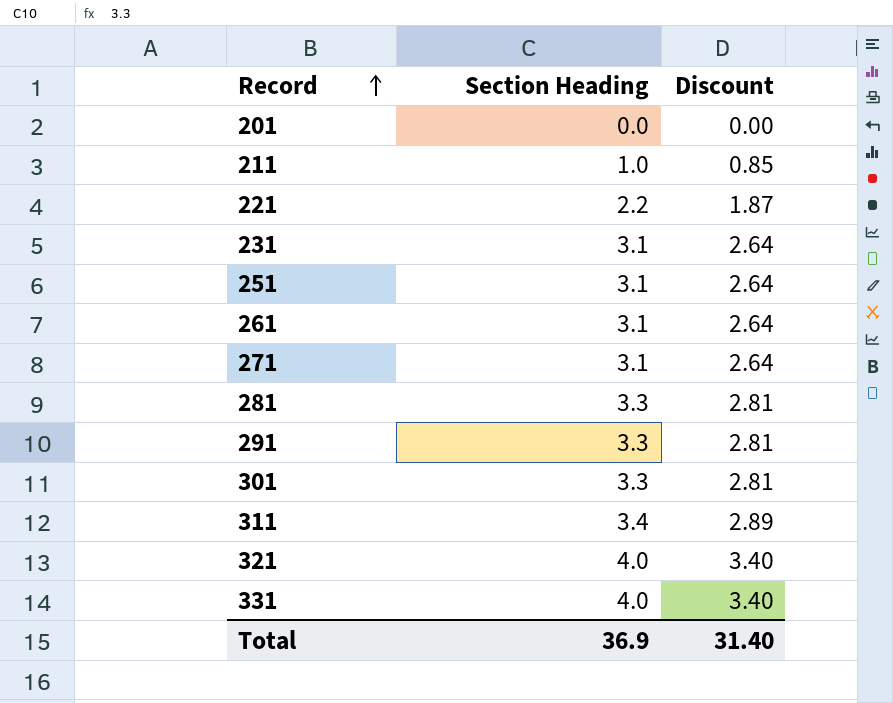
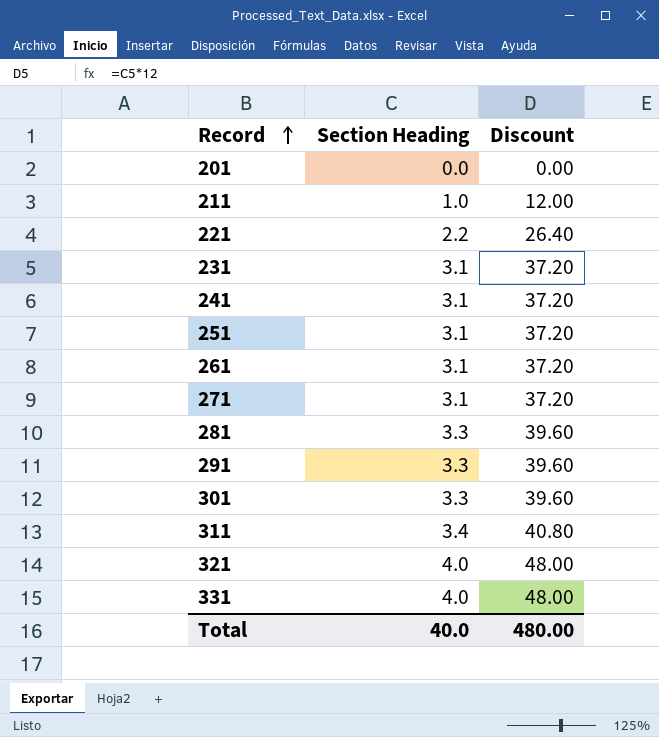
column Discount | formula: [Section Heading] * 0.85 -> [Section Heading] * 12
row 241: none -> 3.1 | 37.20
Total | Section Heading: 36.9 -> 40.0
Total | Discount: 31.40 -> 480.00

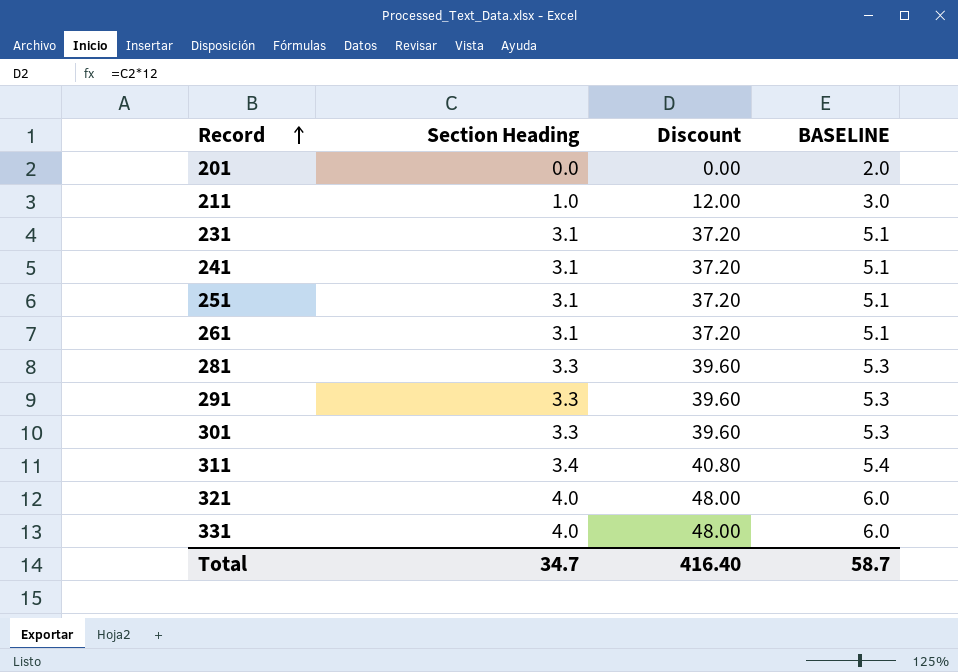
column BASELINE | formula: none -> [Section Heading] + 2
row 221: 2.2 | 26.40 -> none
row 271: 3.1 | 37.20 -> none
Total | Section Heading: 40.0 -> 34.7
Total | Discount: 480.00 -> 416.40

